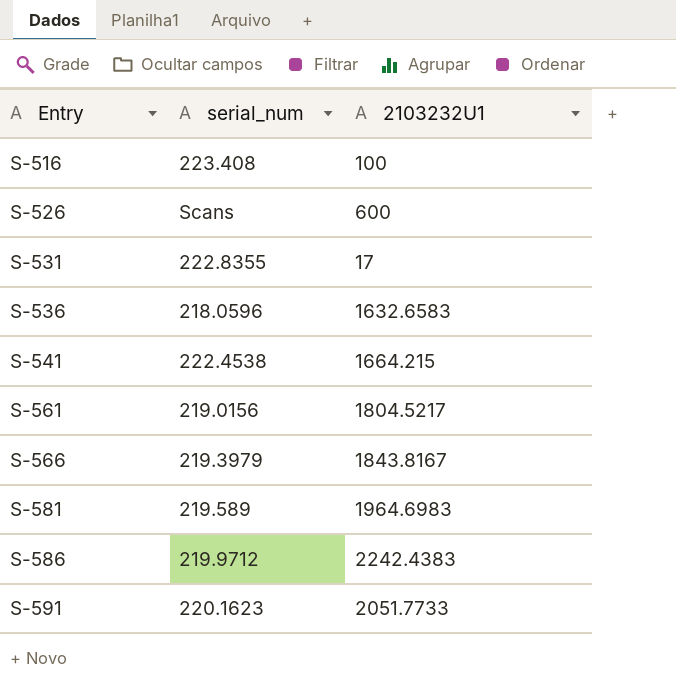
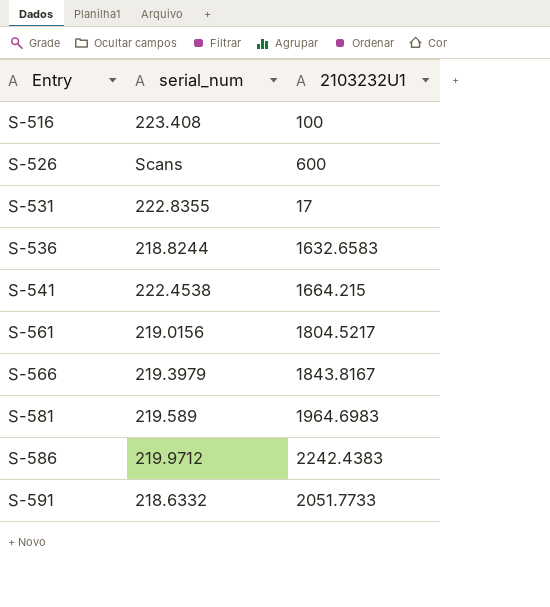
S-536 | serial_num: 218.0596 -> 218.8244
S-591 | serial_num: 220.1623 -> 218.6332

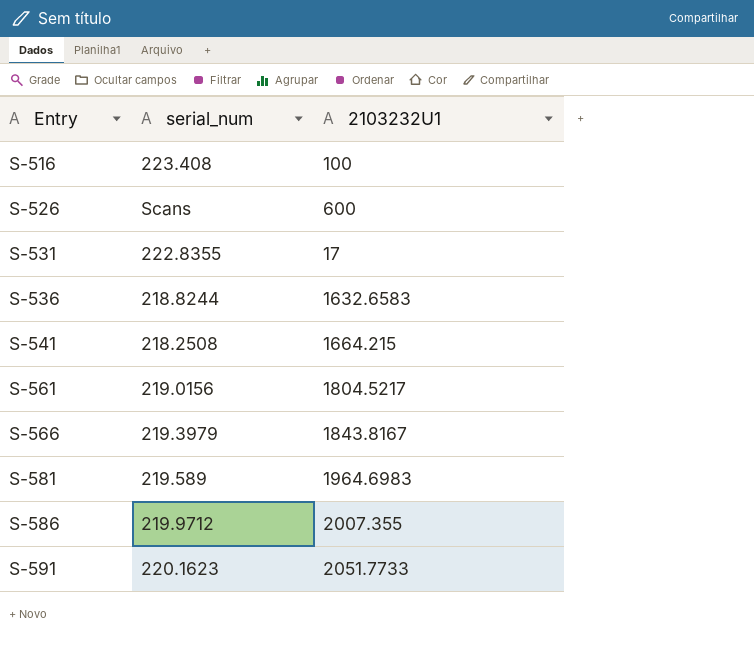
S-541 | serial_num: 222.4538 -> 218.2508
S-586 | 2103232U1: 2242.4383 -> 2007.355
S-591 | serial_num: 218.6332 -> 220.1623

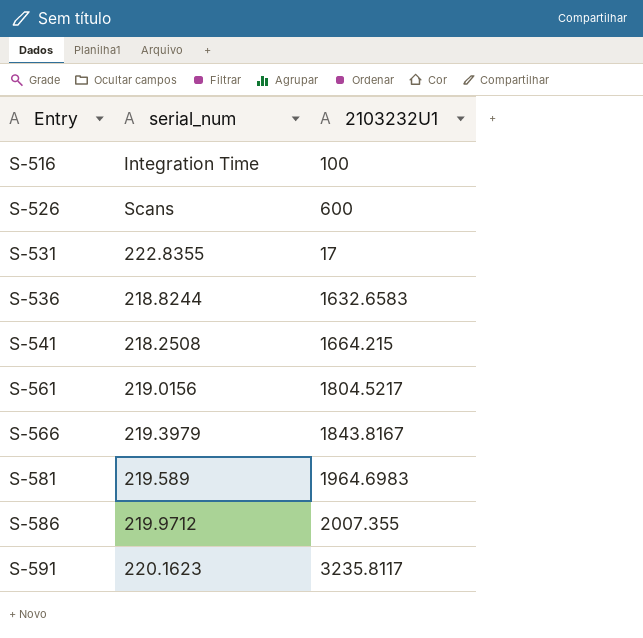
S-516 | serial_num: 223.408 -> Integration Time
S-591 | 2103232U1: 2051.7733 -> 3235.8117

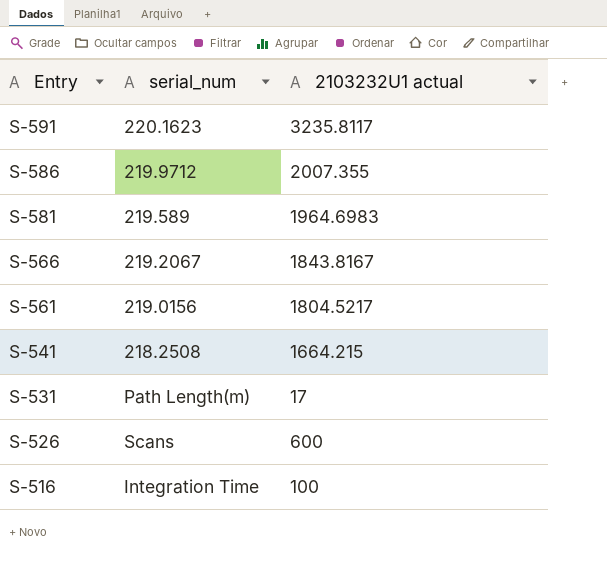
row order: Entry ascending -> Entry descending
column name: 2103232U1 -> 2103232U1 actual
row S-536: 218.8244 | 1632.6583 -> none
S-566 | serial_num: 219.3979 -> 219.2067
S-531 | serial_num: 222.8355 -> Path Length(m)

